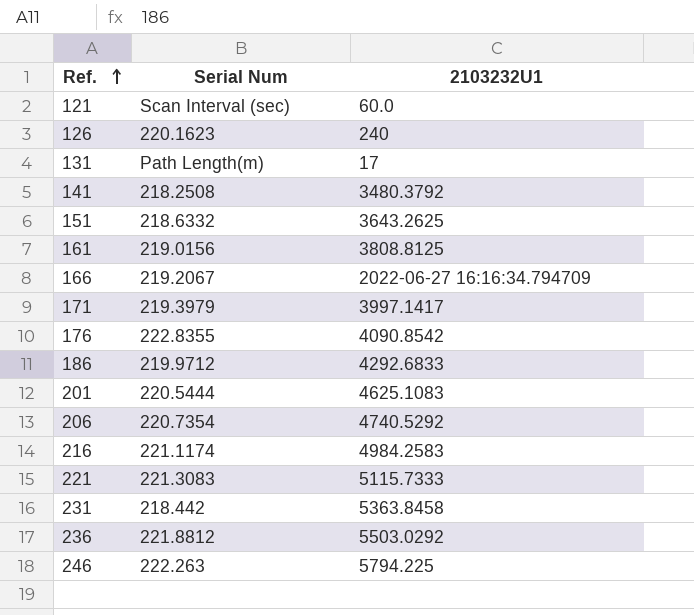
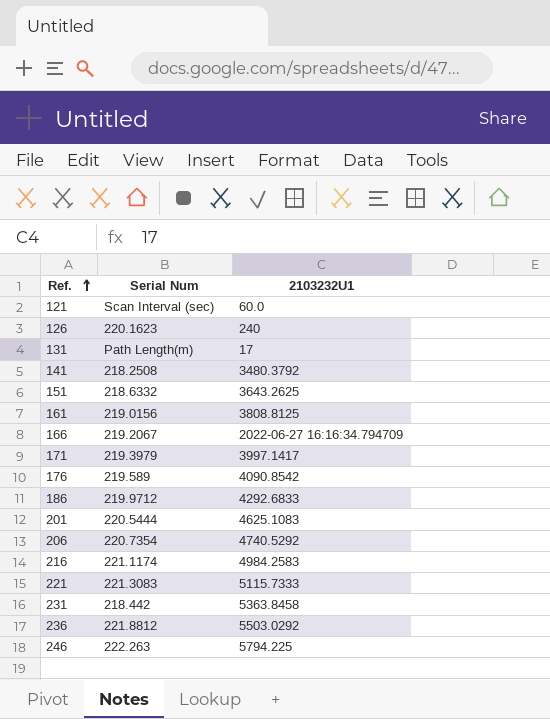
176 | Serial Num: 222.8355 -> 219.589

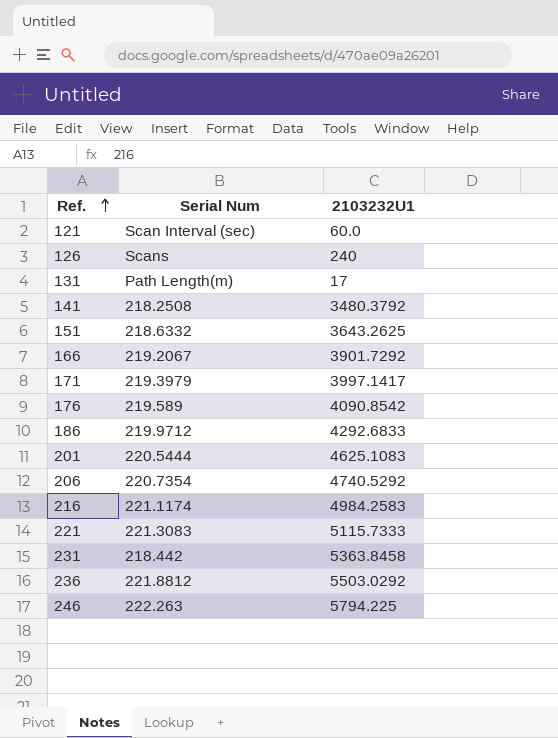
row 161: 219.0156 | 3808.8125 -> none
126 | Serial Num: 220.1623 -> Scans
166 | 2103232U1: 2022-06-27 16:16:34.794709 -> 3901.7292

